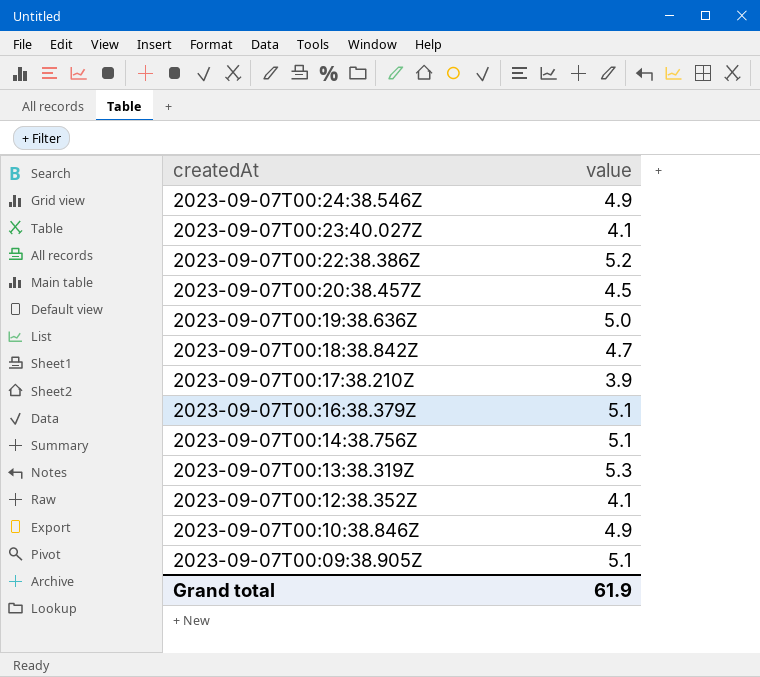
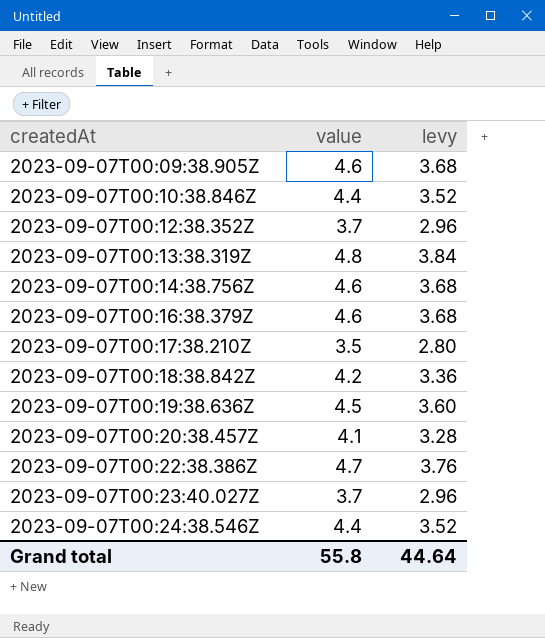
row order: createdAt descending -> createdAt ascending
column levy | formula: none -> [value] * 0.8
2023-09-07T00:09:38.905Z | value: 5.1 -> 4.6
2023-09-07T00:10:38.846Z | value: 4.9 -> 4.4
2023-09-07T00:12:38.352Z | value: 4.1 -> 3.7
2023-09-07T00:13:38.319Z | value: 5.3 -> 4.8
2023-09-07T00:14:38.756Z | value: 5.1 -> 4.6
2023-09-07T00:16:38.379Z | value: 5.1 -> 4.6
2023-09-07T00:17:38.210Z | value: 3.9 -> 3.5
2023-09-07T00:18:38.842Z | value: 4.7 -> 4.2
2023-09-07T00:19:38.636Z | value: 5.0 -> 4.5
2023-09-07T00:20:38.457Z | value: 4.5 -> 4.1
2023-09-07T00:22:38.386Z | value: 5.2 -> 4.7
2023-09-07T00:23:40.027Z | value: 4.1 -> 3.7
2023-09-07T00:24:38.546Z | value: 4.9 -> 4.4
Grand total | value: 61.9 -> 55.8

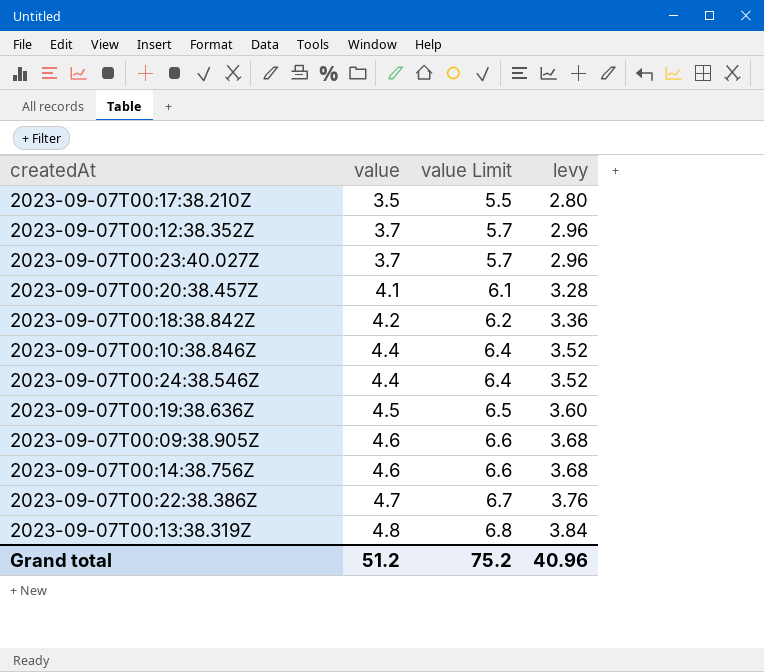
row order: createdAt ascending -> value ascending
column value Limit | formula: none -> [value] + 2
row 2023-09-07T00:16:38.379Z: 4.6 | 3.68 -> none
Grand total | value: 55.8 -> 51.2
Grand total | levy: 44.64 -> 40.96

